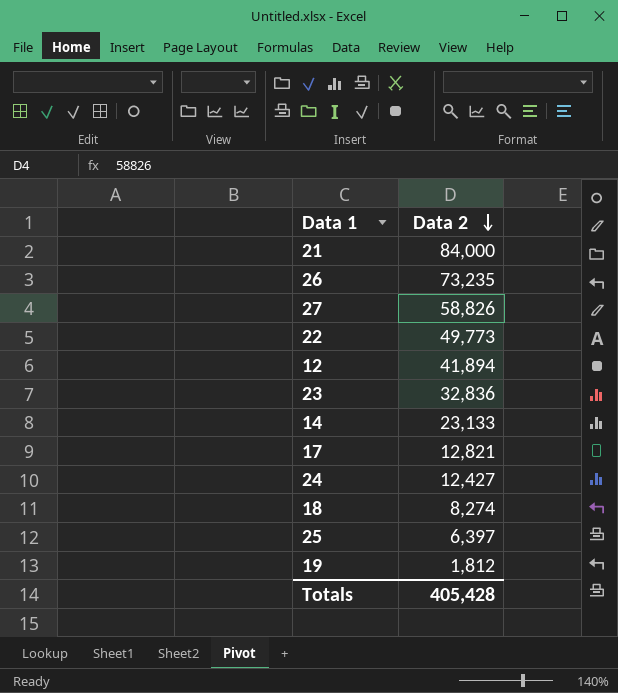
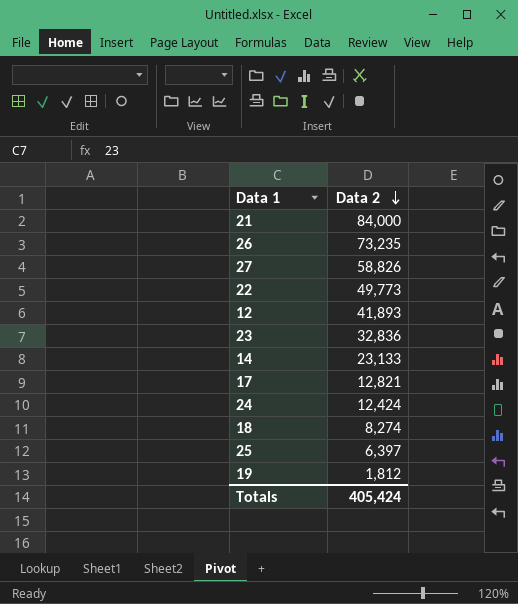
12 | Data 2: 41,894 -> 41,893
24 | Data 2: 12,427 -> 12,424
Totals | Data 2: 405,428 -> 405,424

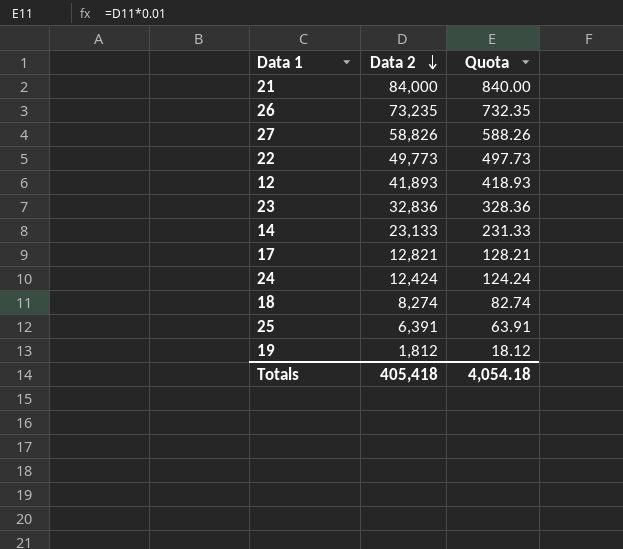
column Quota | formula: none -> [Data 2] * 0.01
25 | Data 2: 6,397 -> 6,391
Totals | Data 2: 405,424 -> 405,418

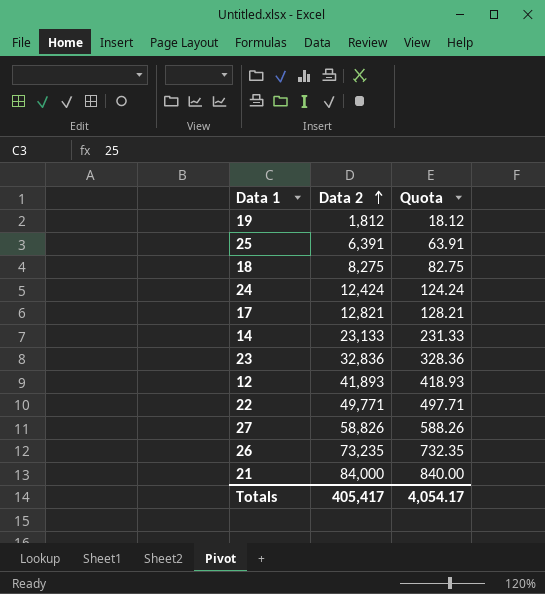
row order: Data 2 descending -> Data 2 ascending
18 | Data 2: 8,274 -> 8,275
18 | Quota: 82.74 -> 82.75
22 | Data 2: 49,773 -> 49,771
22 | Quota: 497.73 -> 497.71
Totals | Data 2: 405,418 -> 405,417
Totals | Quota: 4,054.18 -> 4,054.17

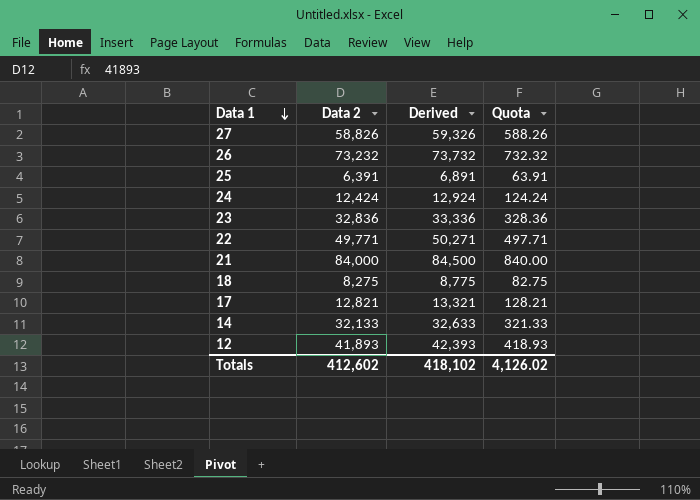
row order: Data 2 ascending -> Data 1 descending
column Derived | formula: none -> [Data 2] + 500
row 19: 1,812 | 18.12 -> none
26 | Data 2: 73,235 -> 73,232
26 | Quota: 732.35 -> 732.32
14 | Data 2: 23,133 -> 32,133
14 | Quota: 231.33 -> 321.33
Totals | Data 2: 405,417 -> 412,602
Totals | Quota: 4,054.17 -> 4,126.02

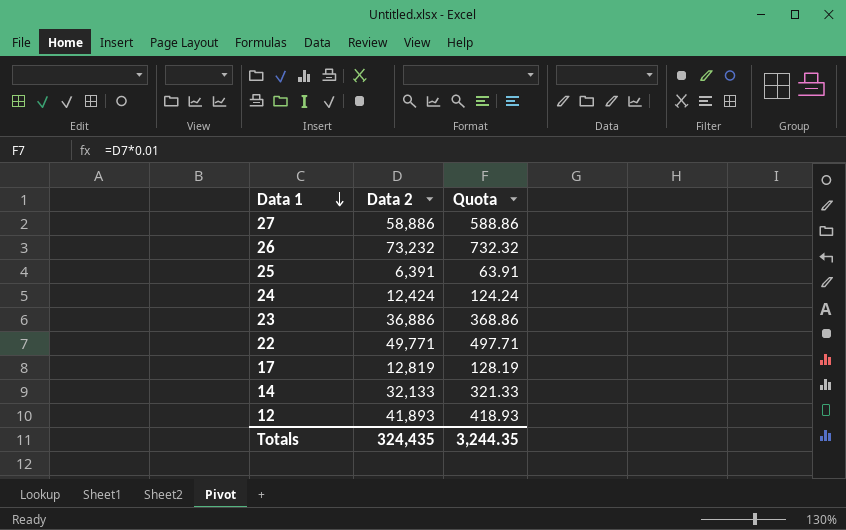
column Derived | formula: [Data 2] + 500 -> none
row 21: 84,000 | 84,500 | 840.00 -> none
row 18: 8,275 | 8,775 | 82.75 -> none
27 | Data 2: 58,826 -> 58,886
27 | Quota: 588.26 -> 588.86
23 | Data 2: 32,836 -> 36,886
23 | Quota: 328.36 -> 368.86
17 | Data 2: 12,821 -> 12,819
17 | Quota: 128.21 -> 128.19
Totals | Data 2: 412,602 -> 324,435
Totals | Quota: 4,126.02 -> 3,244.35

